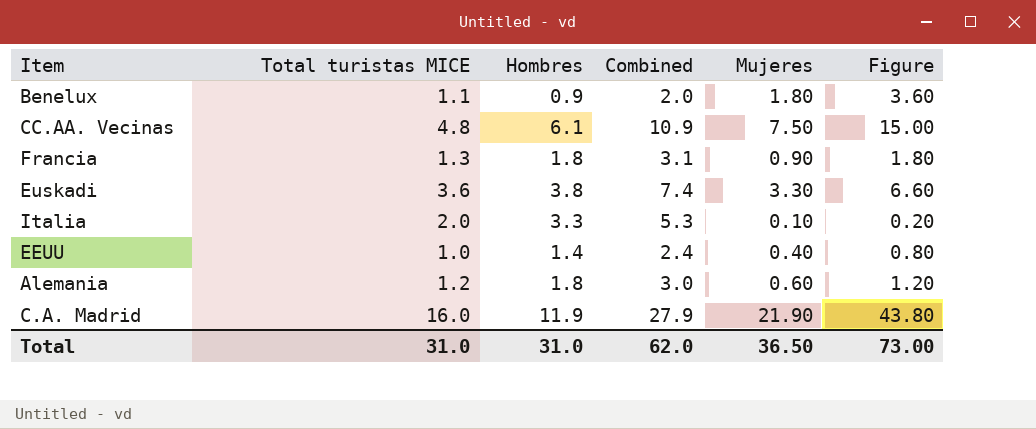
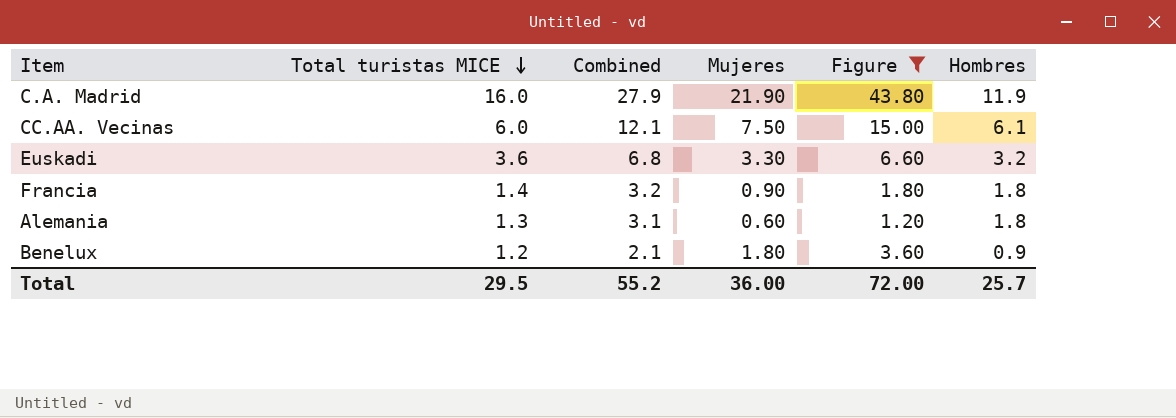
filter: none -> Figure >= 1.20
row order: none -> Total turistas MICE descending
column Hombres | position: 3 -> 6
CC.AA. Vecinas | Total turistas MICE: 4.8 -> 6.0
CC.AA. Vecinas | Combined: 10.9 -> 12.1
Euskadi | Combined: 7.4 -> 6.8
Euskadi | Hombres: 3.8 -> 3.2
Francia | Total turistas MICE: 1.3 -> 1.4
Francia | Combined: 3.1 -> 3.2
Alemania | Total turistas MICE: 1.2 -> 1.3
Alemania | Combined: 3.0 -> 3.1
Benelux | Total turistas MICE: 1.1 -> 1.2
Benelux | Combined: 2.0 -> 2.1
Total | Total turistas MICE: 31.0 -> 29.5
Total | Combined: 62.0 -> 55.2
Total | Mujeres: 36.50 -> 36.00
Total | Figure: 73.00 -> 72.00
Total | Hombres: 31.0 -> 25.7

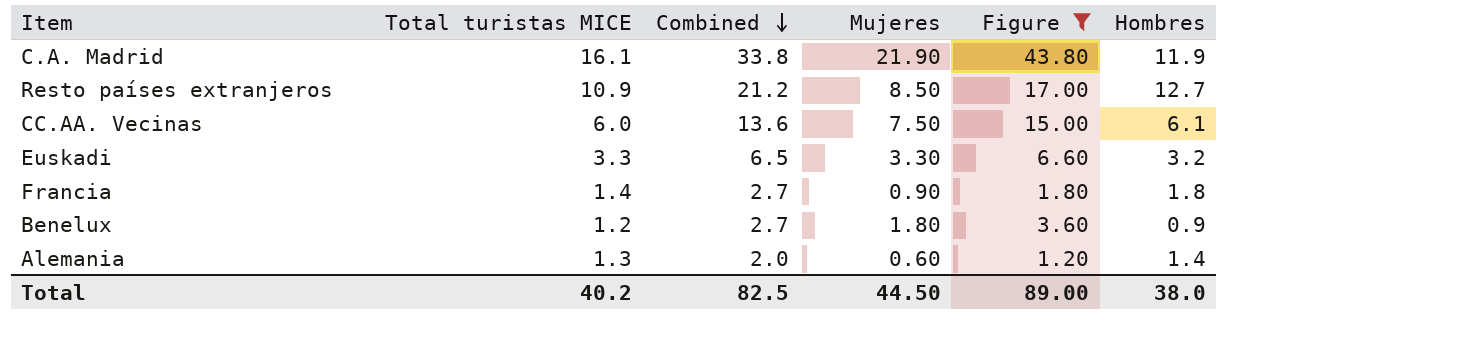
row order: Total turistas MICE descending -> Combined descending
column Combined | formula: [Total turistas MICE] + [Hombres] -> [Mujeres] + [Hombres]
C.A. Madrid | Total turistas MICE: 16.0 -> 16.1
row Resto países extranjeros: none -> 10.9 | 21.2 | 8.50 | 17.00 | 12.7
Euskadi | Total turistas MICE: 3.6 -> 3.3
Alemania | Hombres: 1.8 -> 1.4
Total | Total turistas MICE: 29.5 -> 40.2
Total | Combined: 55.2 -> 82.5
Total | Mujeres: 36.00 -> 44.50
Total | Figure: 72.00 -> 89.00
Total | Hombres: 25.7 -> 38.0

